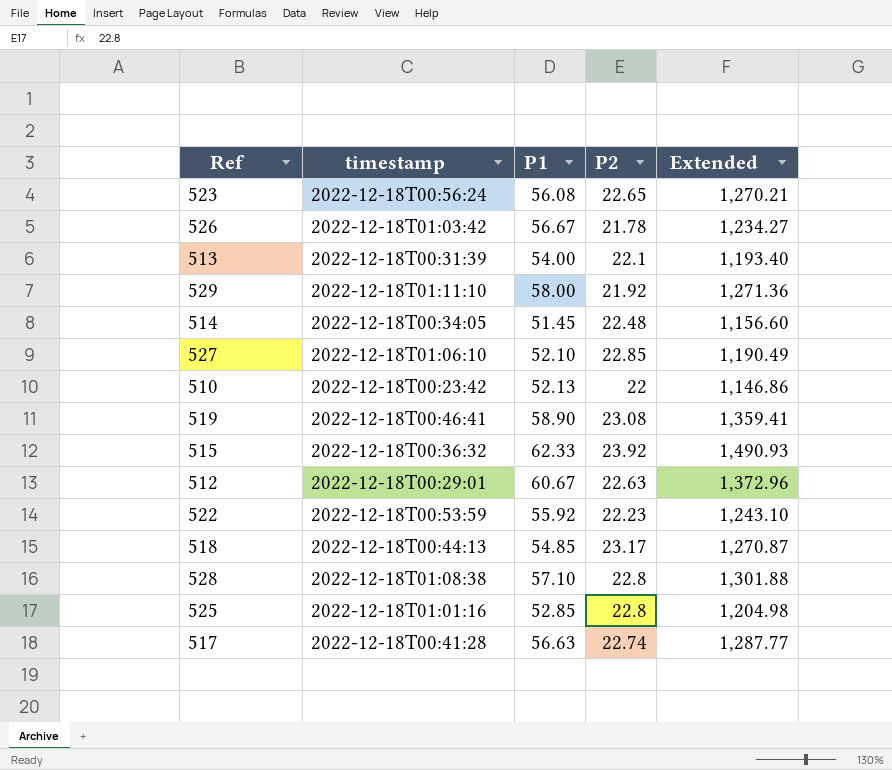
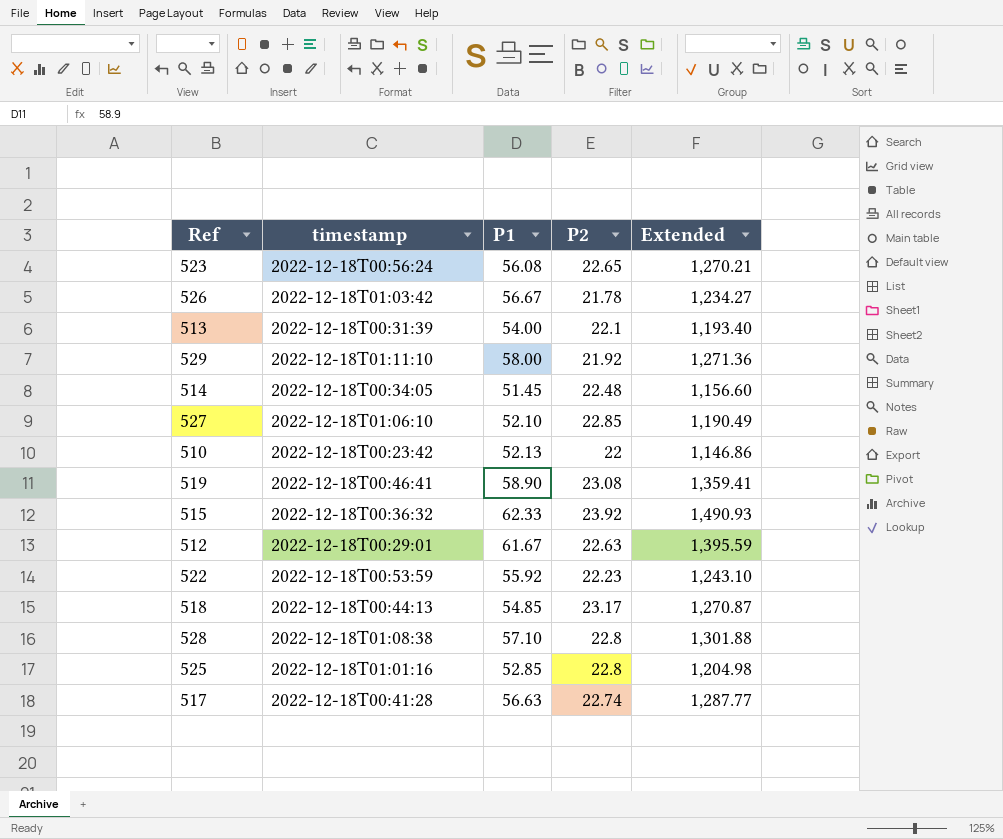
512 | P1: 60.67 -> 61.67
512 | Extended: 1,372.96 -> 1,395.59

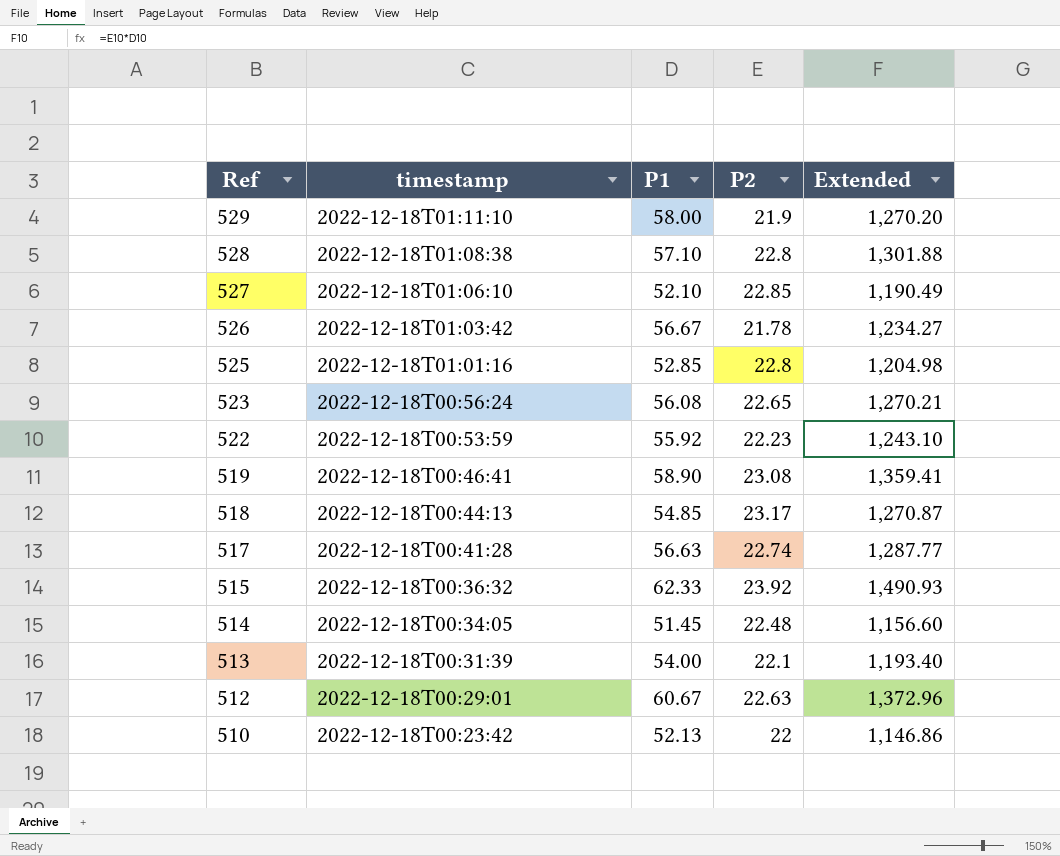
row order: none -> Ref descending
529 | P2: 21.92 -> 21.9
529 | Extended: 1,271.36 -> 1,270.20
512 | P1: 61.67 -> 60.67
512 | Extended: 1,395.59 -> 1,372.96

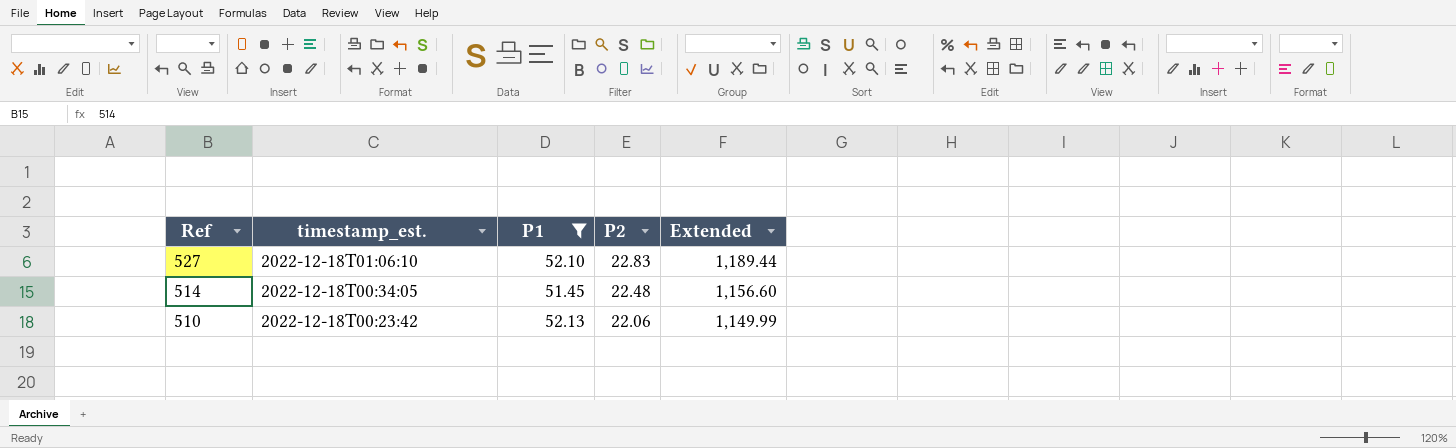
filter: none -> P1 <= 52.13
column name: timestamp -> timestamp_est.
527 | P2: 22.85 -> 22.83
527 | Extended: 1,190.49 -> 1,189.44
510 | P2: 22 -> 22.06
510 | Extended: 1,146.86 -> 1,149.99

